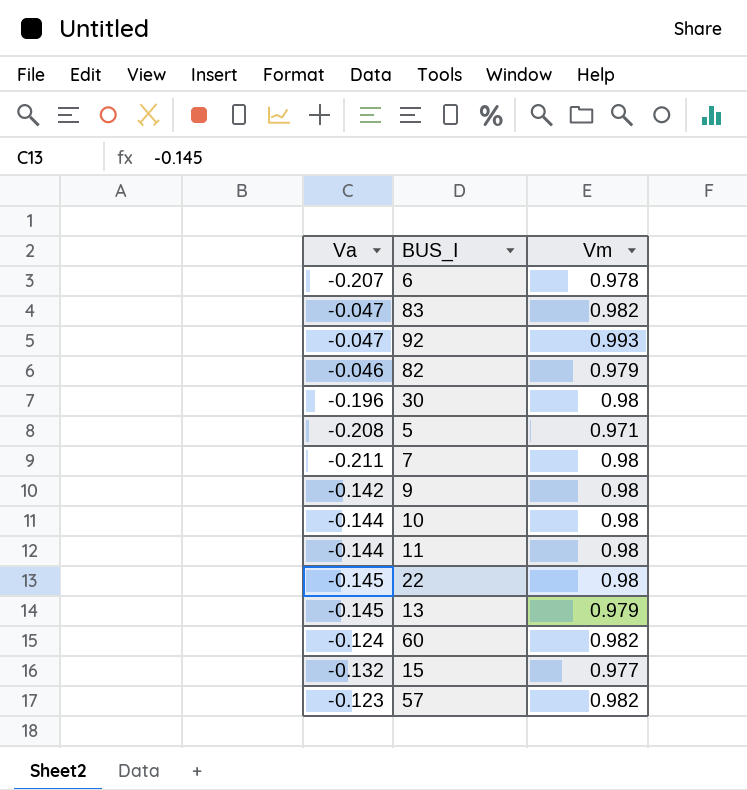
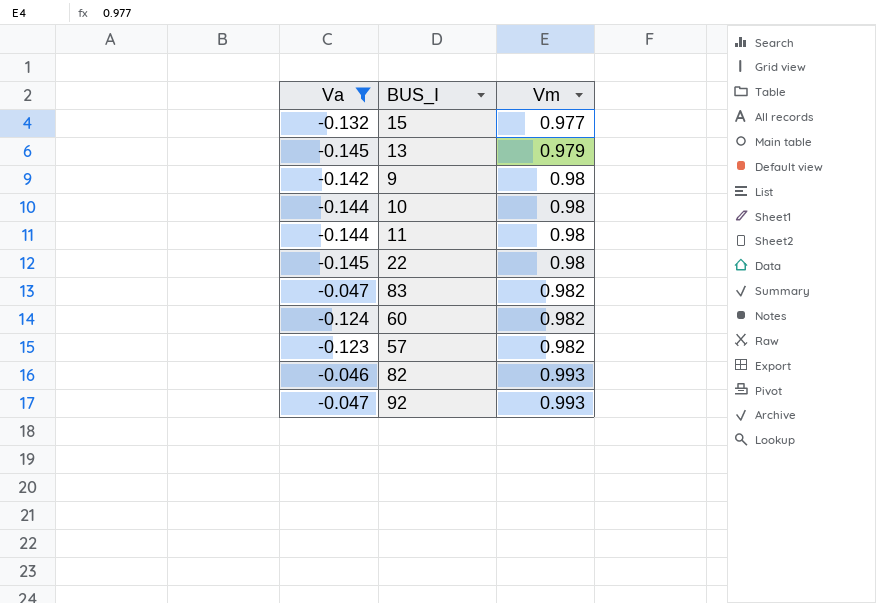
filter: none -> Va >= -0.145
row order: none -> Vm ascending
82 | Vm: 0.979 -> 0.993

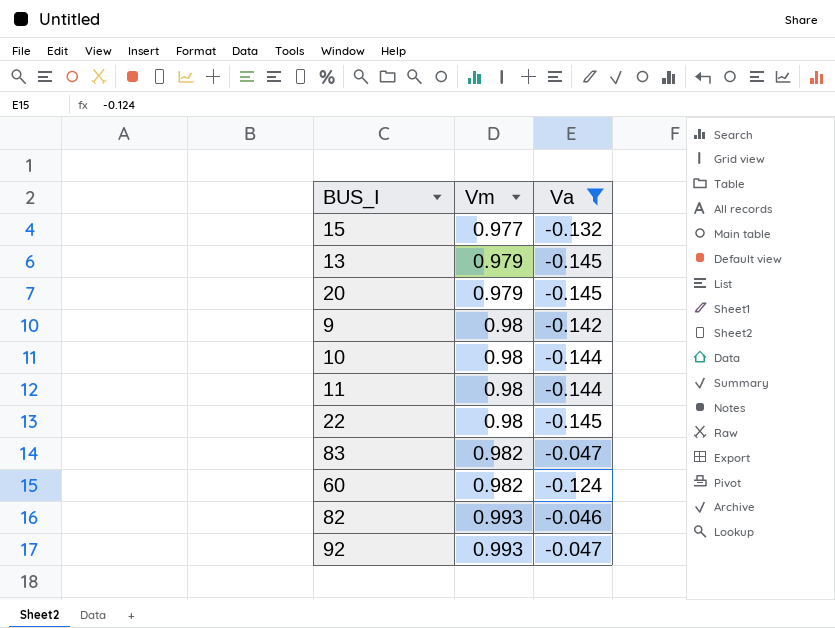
column Va | position: 1 -> 3
row 57: -0.123 | 0.982 -> none
row 20: none -> 0.979 | -0.145

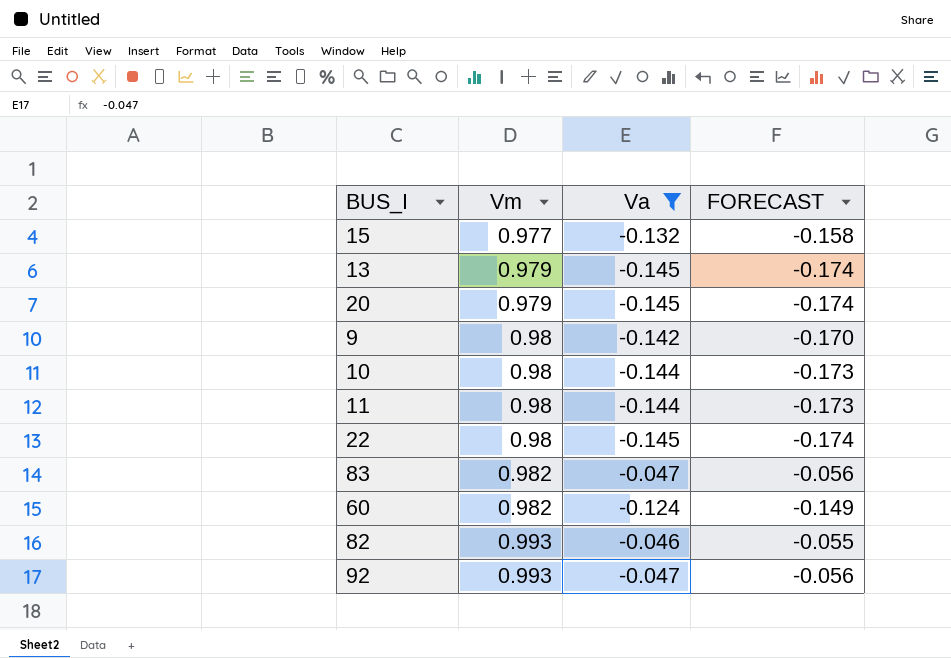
column FORECAST | formula: none -> [Va] * 1.2

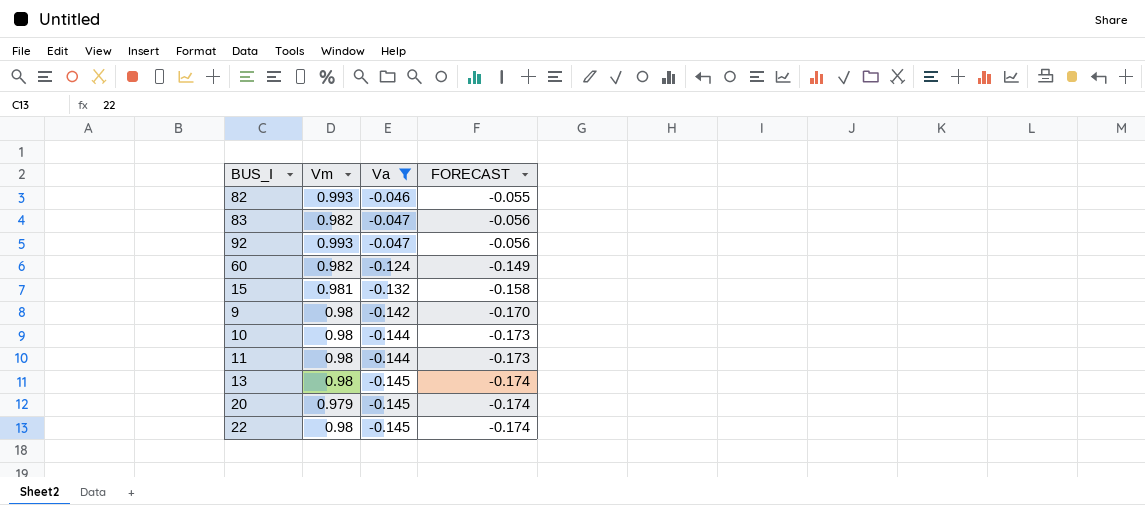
row order: Vm ascending -> Va descending
15 | Vm: 0.977 -> 0.981
13 | Vm: 0.979 -> 0.98

